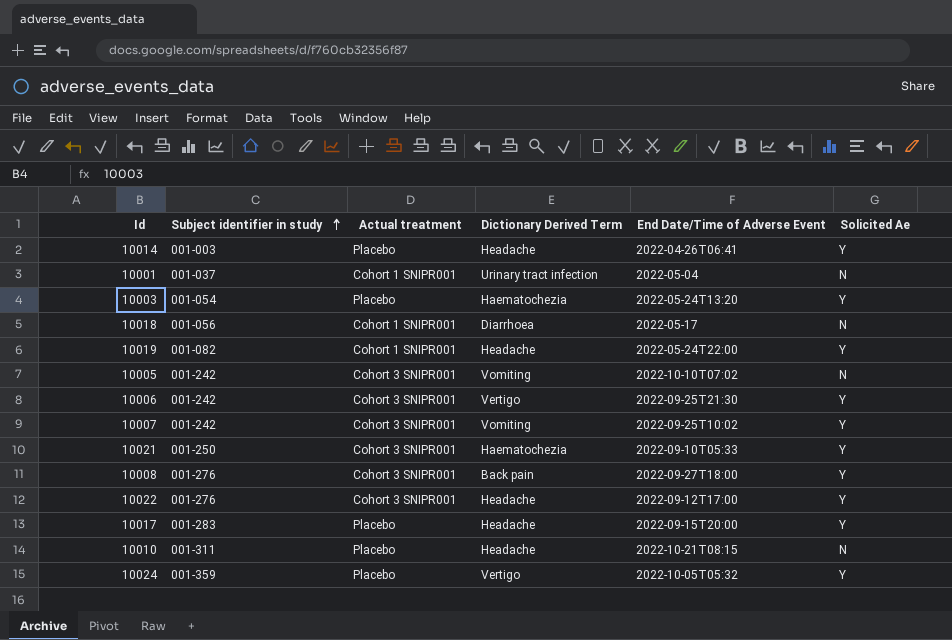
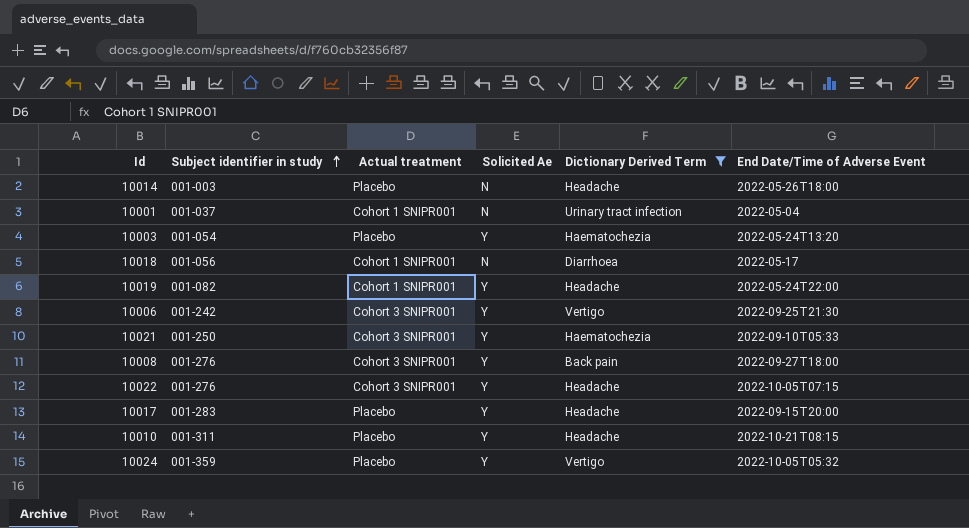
filter: none -> Dictionary Derived Term != Vomiting
column Solicited Ae | position: 6 -> 4
10014 | Solicited Ae: Y -> N
10014 | End Date/Time of Adverse Event: 2022-04-26T06:41 -> 2022-05-26T18:00
10022 | End Date/Time of Adverse Event: 2022-09-12T17:00 -> 2022-10-05T07:15
10010 | Solicited Ae: N -> Y

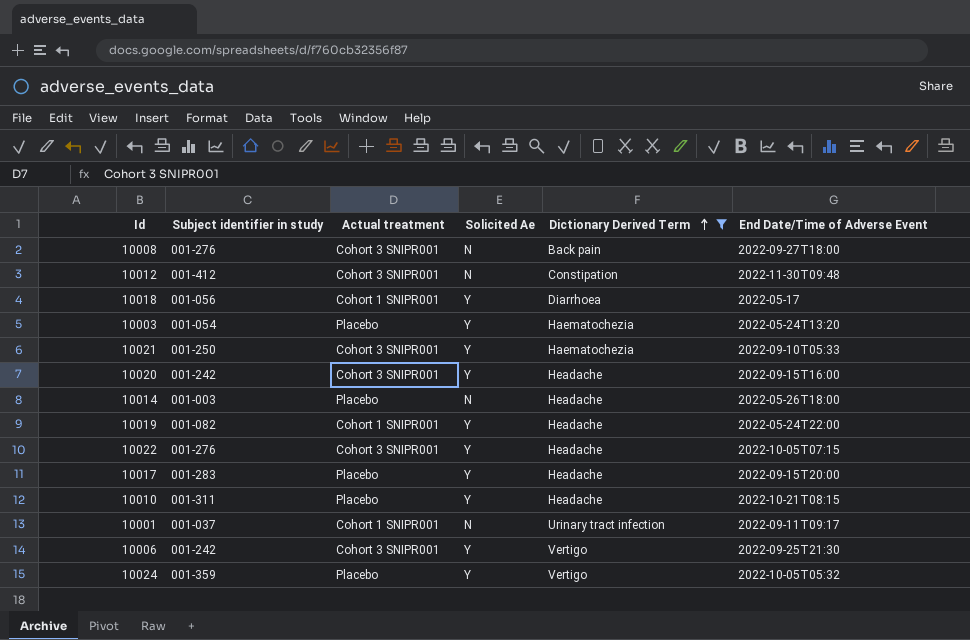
row order: Subject identifier in study ascending -> Dictionary Derived Term ascending
10008 | Solicited Ae: Y -> N
row 10012: none -> 001-412 | Cohort 3 SNIPR001 | N | Constipation | 2022-11-30T09:48
10018 | Solicited Ae: N -> Y
row 10020: none -> 001-242 | Cohort 3 SNIPR001 | Y | Headache | 2022-09-15T16:00
10001 | End Date/Time of Adverse Event: 2022-05-04 -> 2022-09-11T09:17

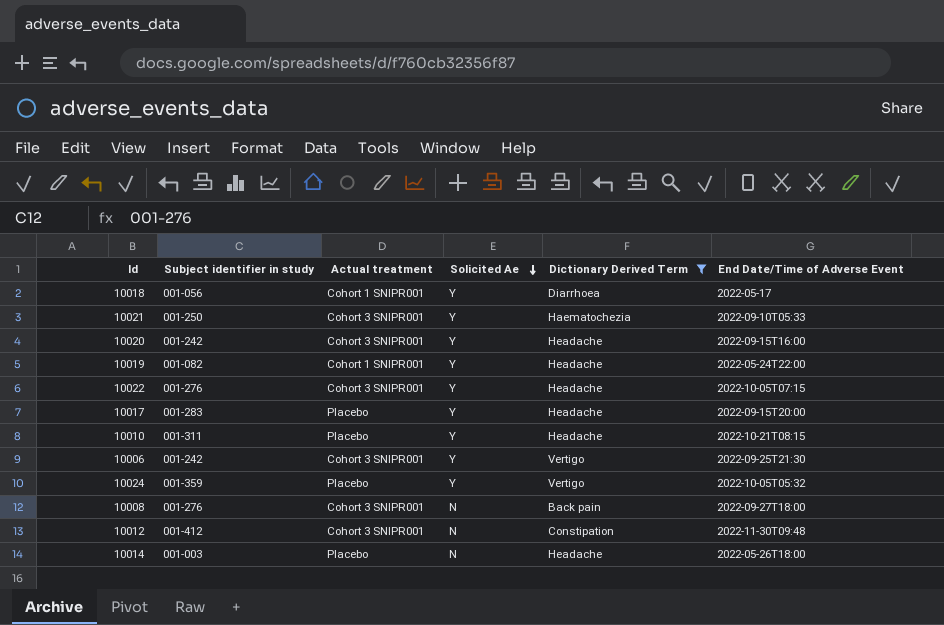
row order: Dictionary Derived Term ascending -> Solicited Ae descending
row 10003: 001-054 | Placebo | Y | Haematochezia | 2022-05-24T13:20 -> none
row 10001: 001-037 | Cohort 1 SNIPR001 | N | Urinary tract infection | 2022-09-11T09:17 -> none

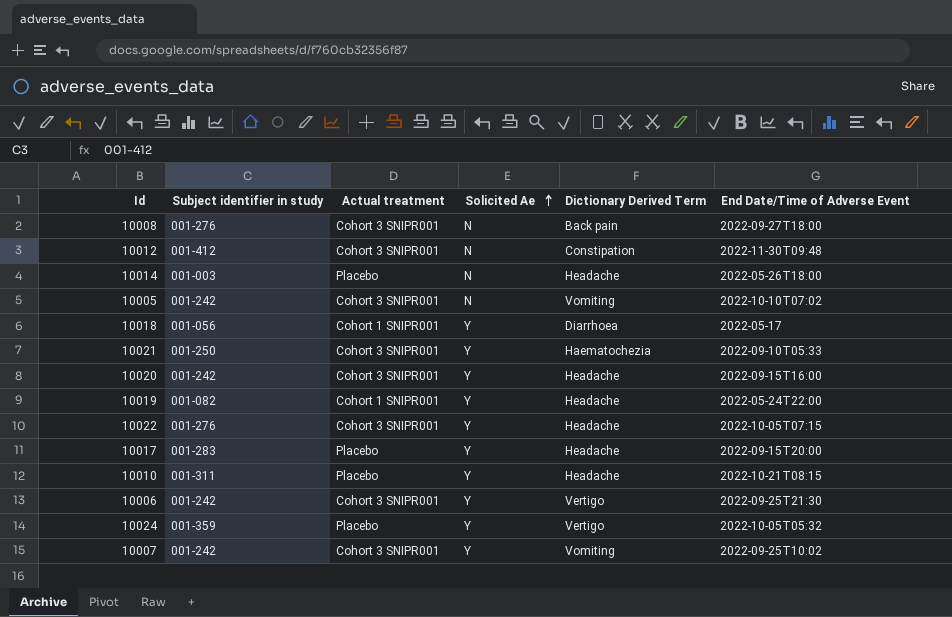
filter: Dictionary Derived Term != Vomiting -> none
row order: Solicited Ae descending -> Solicited Ae ascending

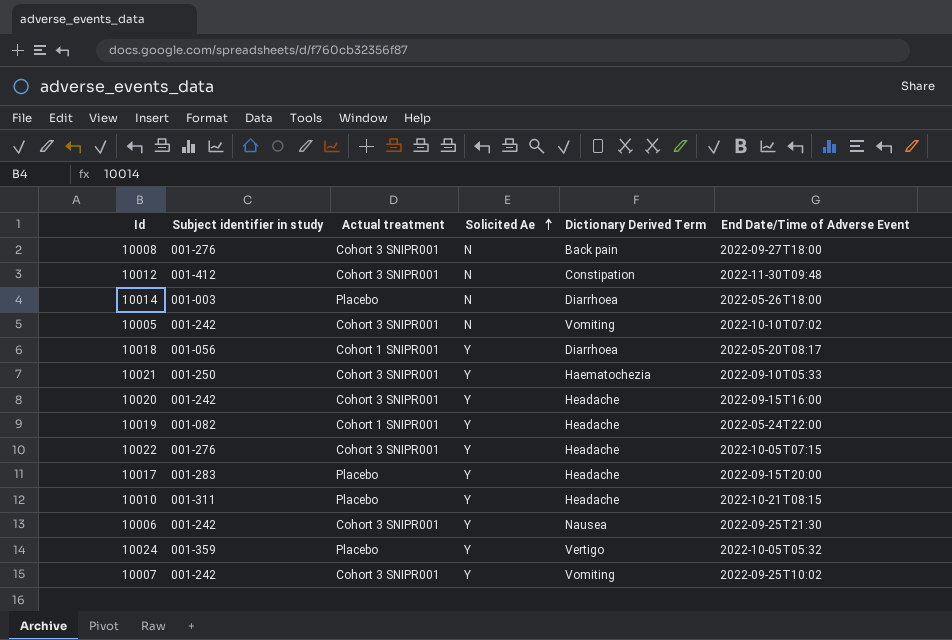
10014 | Dictionary Derived Term: Headache -> Diarrhoea
10018 | End Date/Time of Adverse Event: 2022-05-17 -> 2022-05-20T08:17
10006 | Dictionary Derived Term: Vertigo -> Nausea

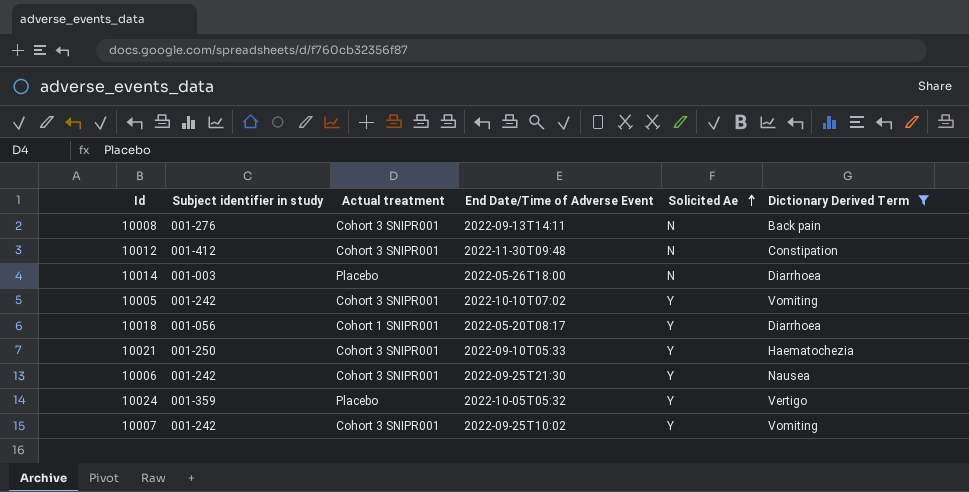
filter: none -> Dictionary Derived Term != Headache
column End Date/Time of Adverse Event | position: 6 -> 4
10008 | End Date/Time of Adverse Event: 2022-09-27T18:00 -> 2022-09-13T14:11
10005 | Solicited Ae: N -> Y

